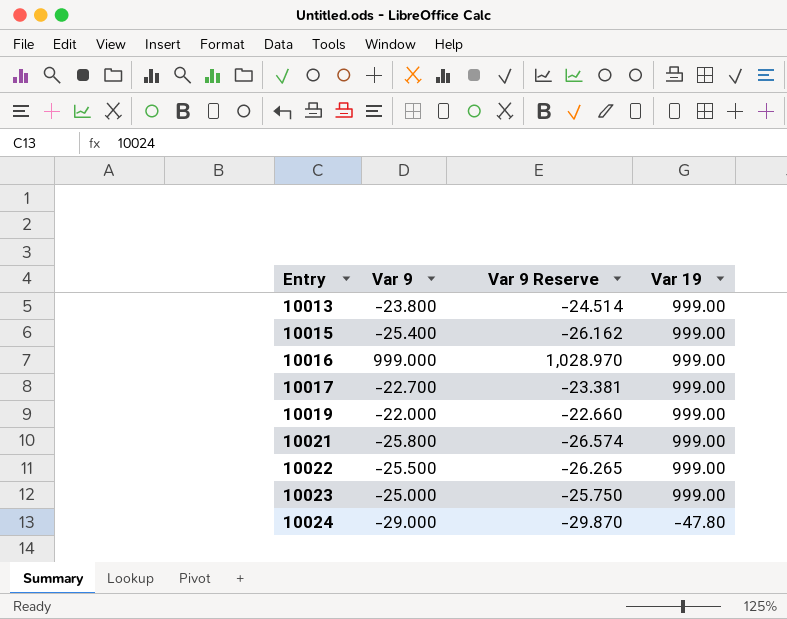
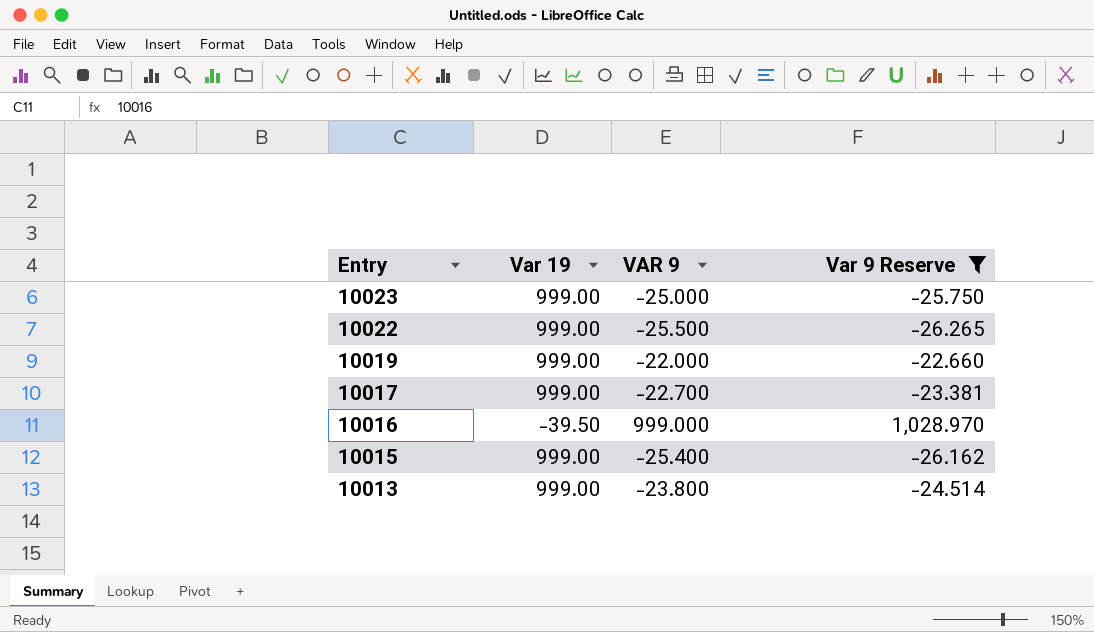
filter: none -> Var 9 Reserve >= -26.265
row order: Entry ascending -> Entry descending
column Var 19 | position: 4 -> 2
column name: Var 9 -> VAR 9
10016 | Var 19: 999.00 -> -39.50

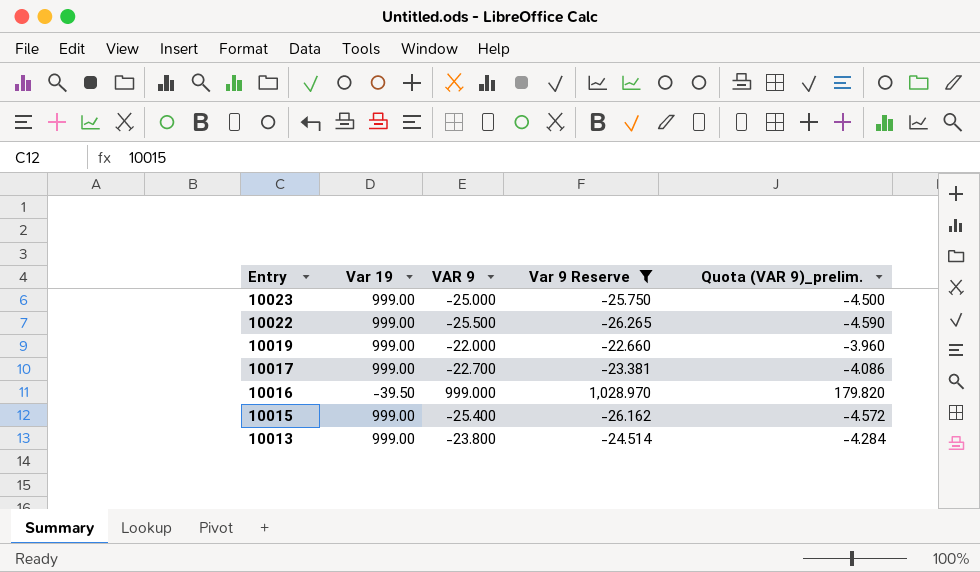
column Quota (VAR 9)_prelim. | formula: none -> [VAR 9] * 0.18

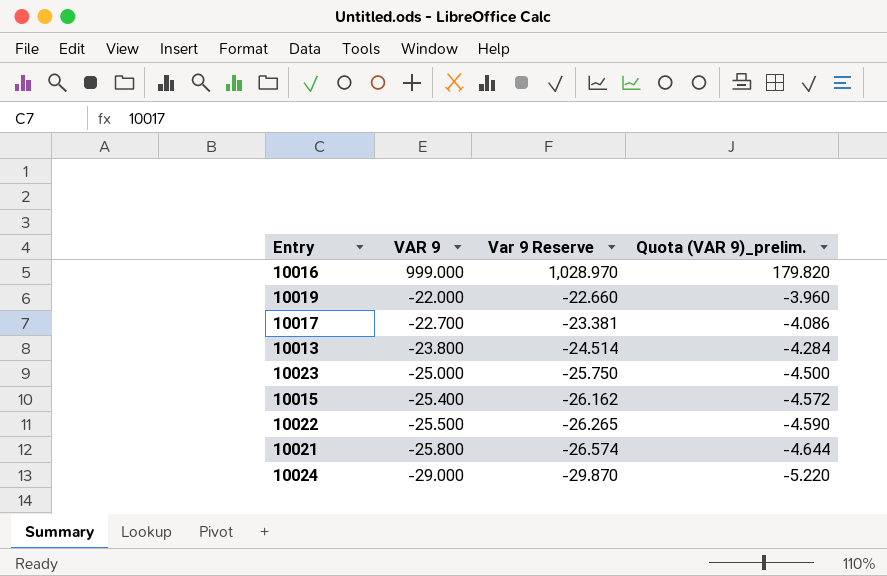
filter: Var 9 Reserve >= -26.265 -> none
row order: Entry descending -> VAR 9 descending
column Var 19 | position: 2 -> none

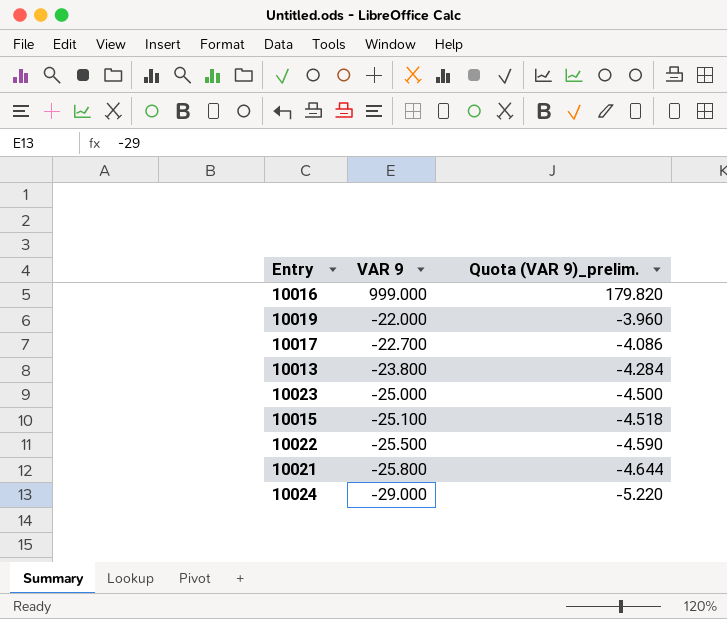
column Var 9 Reserve | formula: [VAR 9] * 1.03 -> none
10015 | VAR 9: -25.400 -> -25.100
10015 | Quota (VAR 9)_prelim.: -4.572 -> -4.518

